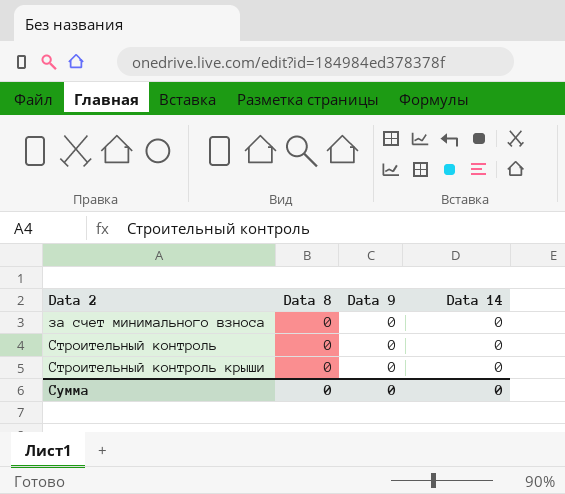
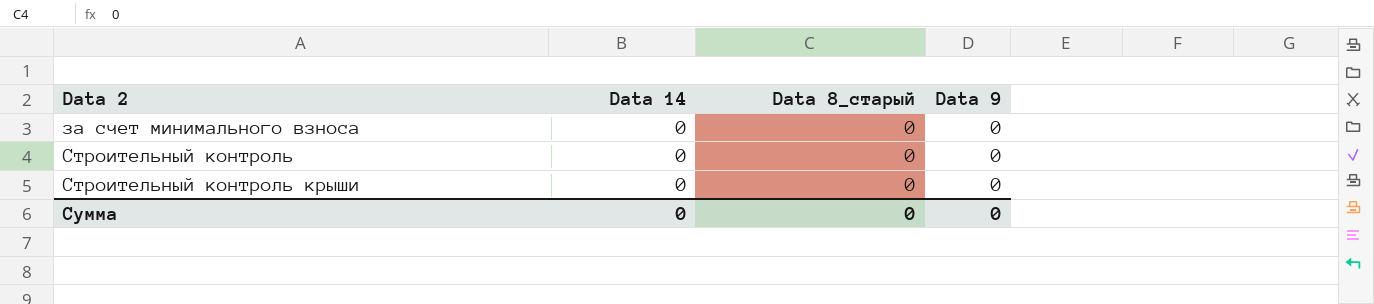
column Data 14 | position: 4 -> 2
column name: Data 8 -> Data 8_старый

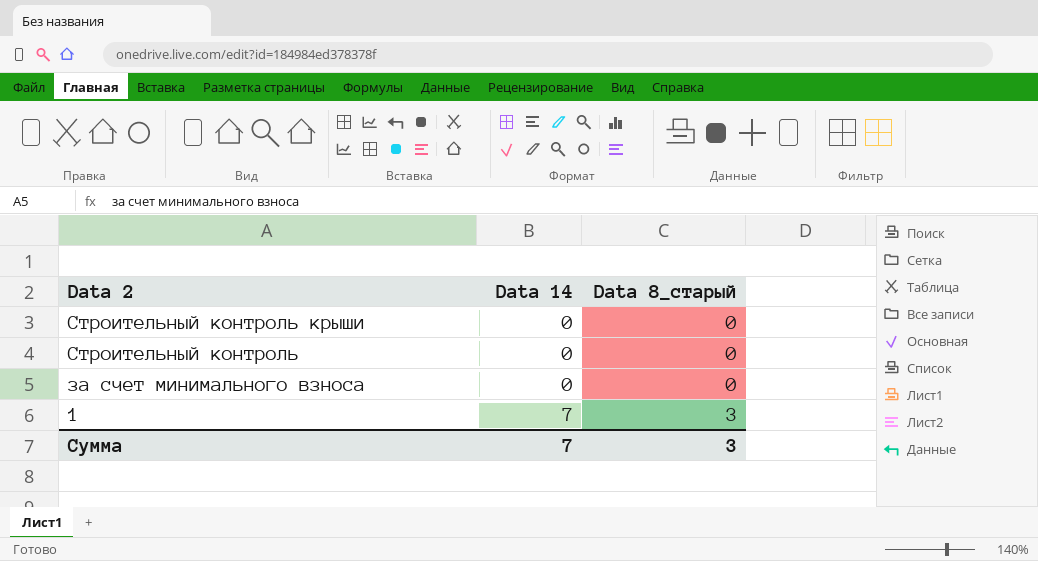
row order: Data 2 ascending -> Data 2 descending
column Data 9 | position: 4 -> none
row 1: none -> 7 | 3
Сумма | Data 14: 0 -> 7
Сумма | Data 8_старый: 0 -> 3

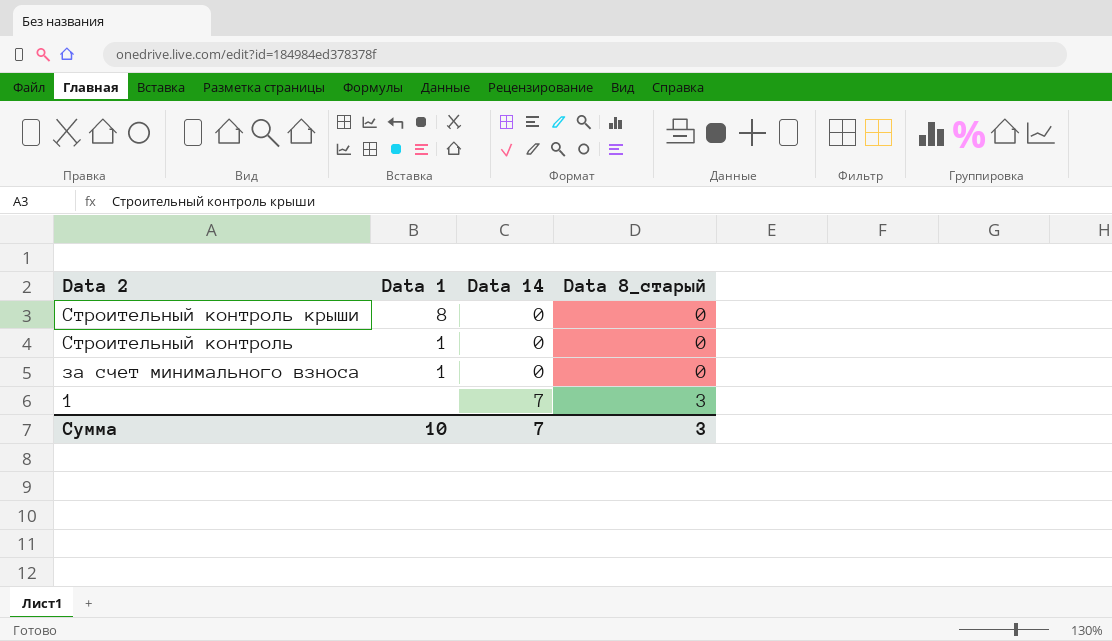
column Data 1 | position: none -> 2

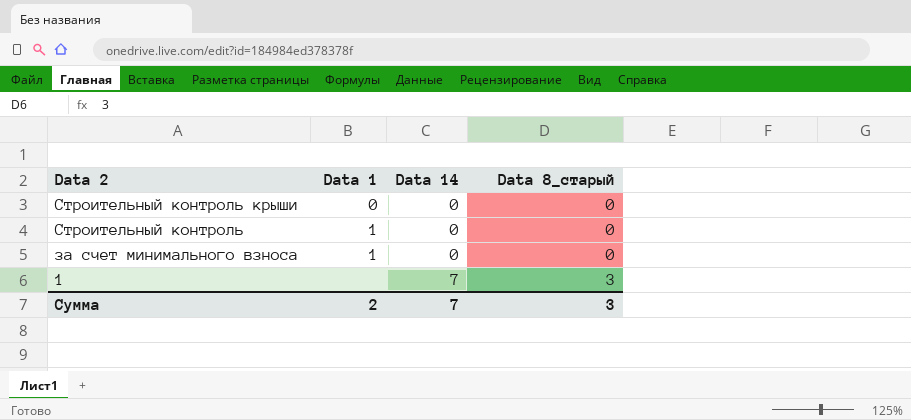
Строительный контроль крыши | Data 1: 8 -> 0
Сумма | Data 1: 10 -> 2

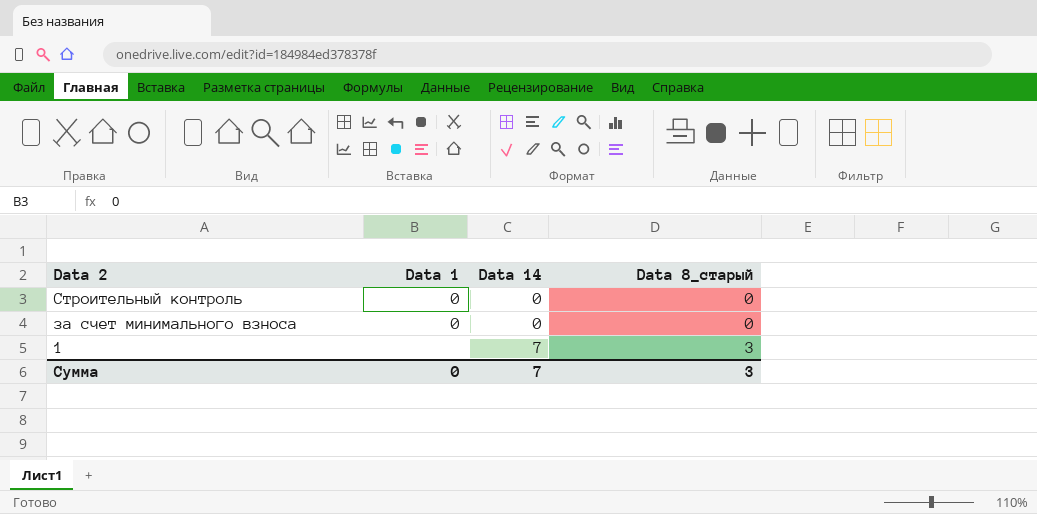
row Строительный контроль крыши: 0 | 0 | 0 -> none
Строительный контроль | Data 1: 1 -> 0
за счет минимального взноса | Data 1: 1 -> 0
Сумма | Data 1: 2 -> 0

